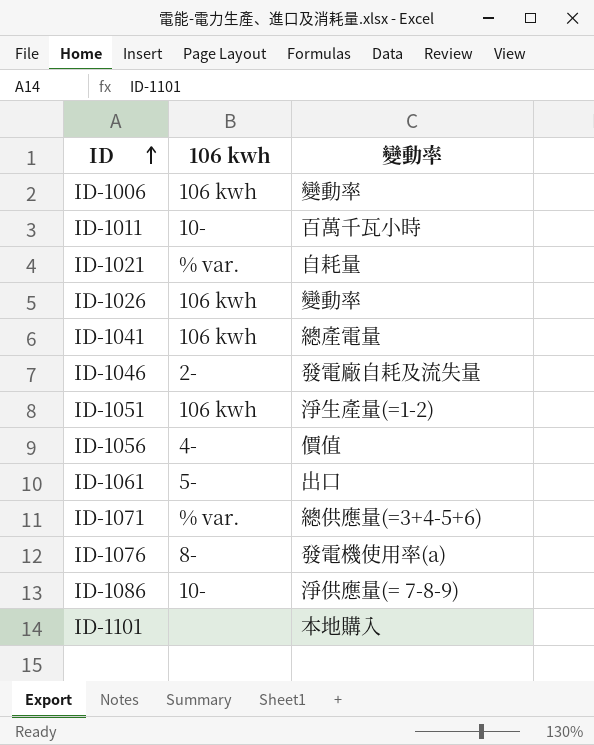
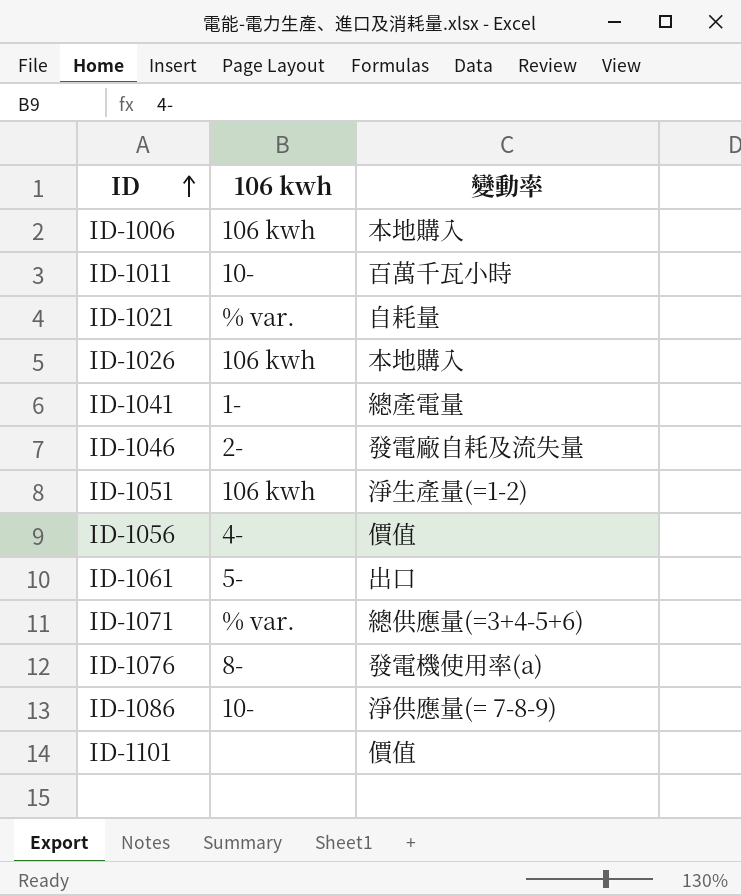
ID-1006 | 變動率: 變動率 -> 本地購入
ID-1026 | 變動率: 變動率 -> 本地購入
ID-1041 | 106 kwh: 106 kwh -> 1-
ID-1101 | 變動率: 本地購入 -> 價值

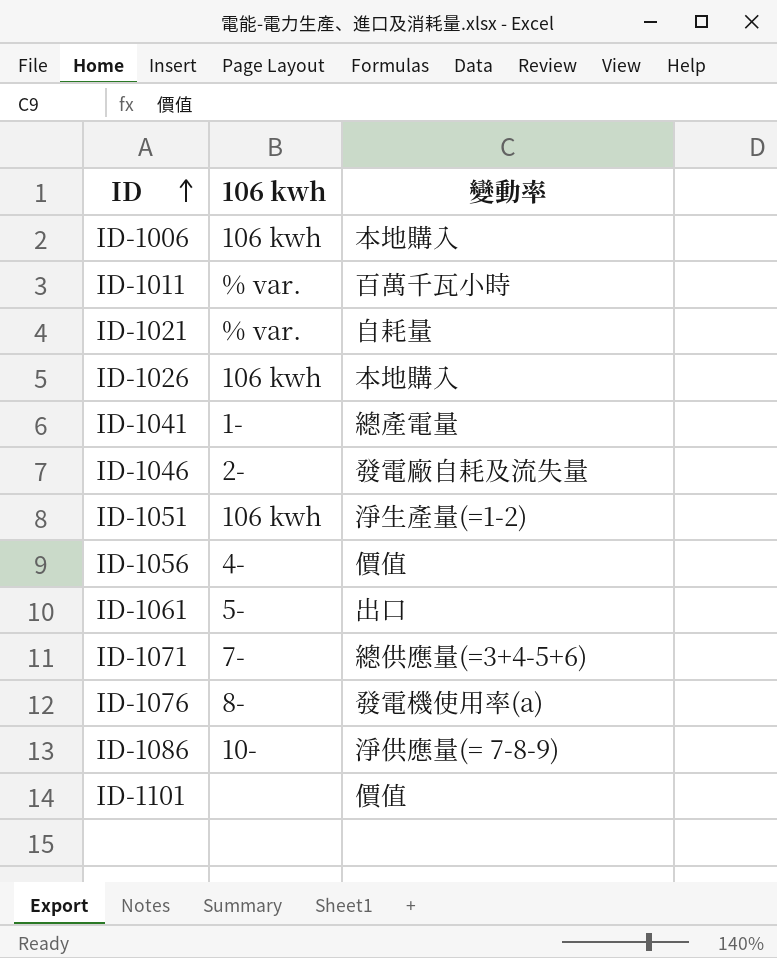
ID-1011 | 106 kwh: 10- -> % var.
ID-1071 | 106 kwh: % var. -> 7-

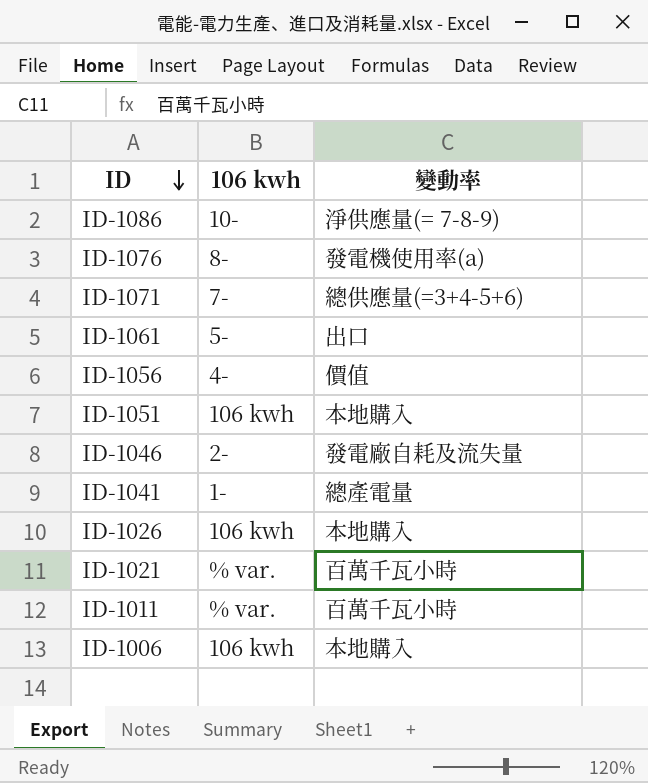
row order: ID ascending -> ID descending
row ID-1101: none | 價值 -> none
ID-1051 | 變動率: 淨生產量(=1-2) -> 本地購入
ID-1021 | 變動率: 自耗量 -> 百萬千瓦小時

